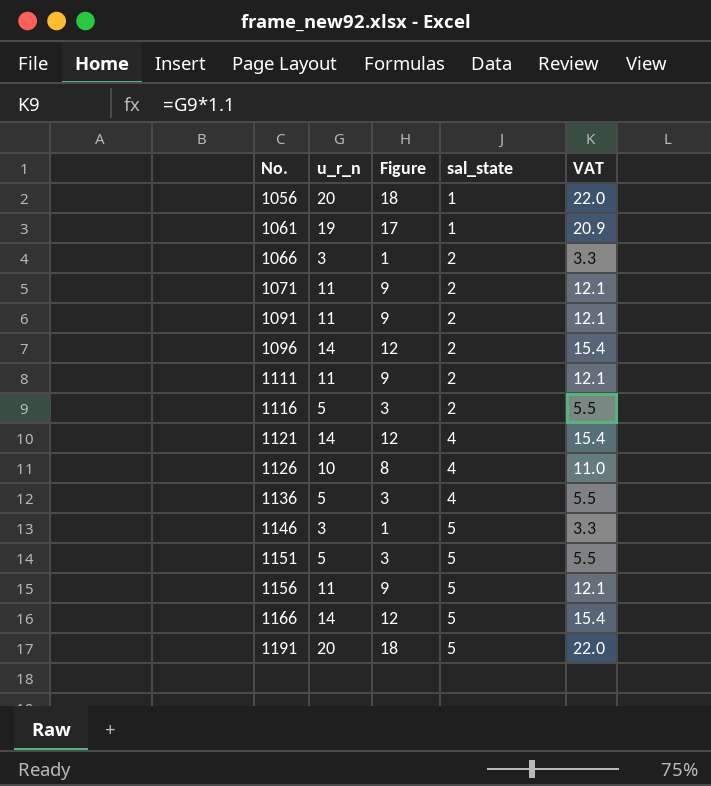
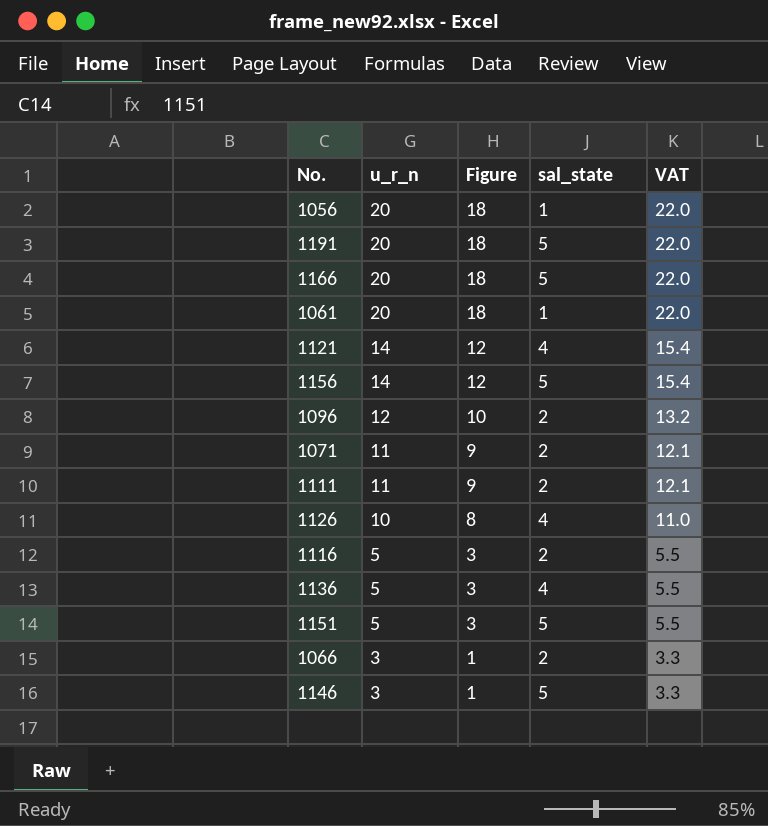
row order: No. ascending -> u_r_n descending
row 1091: 11 | 9 | 2 | 12.1 -> none
1166 | u_r_n: 14 -> 20
1166 | Figure: 12 -> 18
1166 | VAT: 15.4 -> 22.0
1061 | u_r_n: 19 -> 20
1061 | Figure: 17 -> 18
1061 | VAT: 20.9 -> 22.0
1156 | u_r_n: 11 -> 14
1156 | Figure: 9 -> 12
1156 | VAT: 12.1 -> 15.4
1096 | u_r_n: 14 -> 12
1096 | Figure: 12 -> 10
1096 | VAT: 15.4 -> 13.2

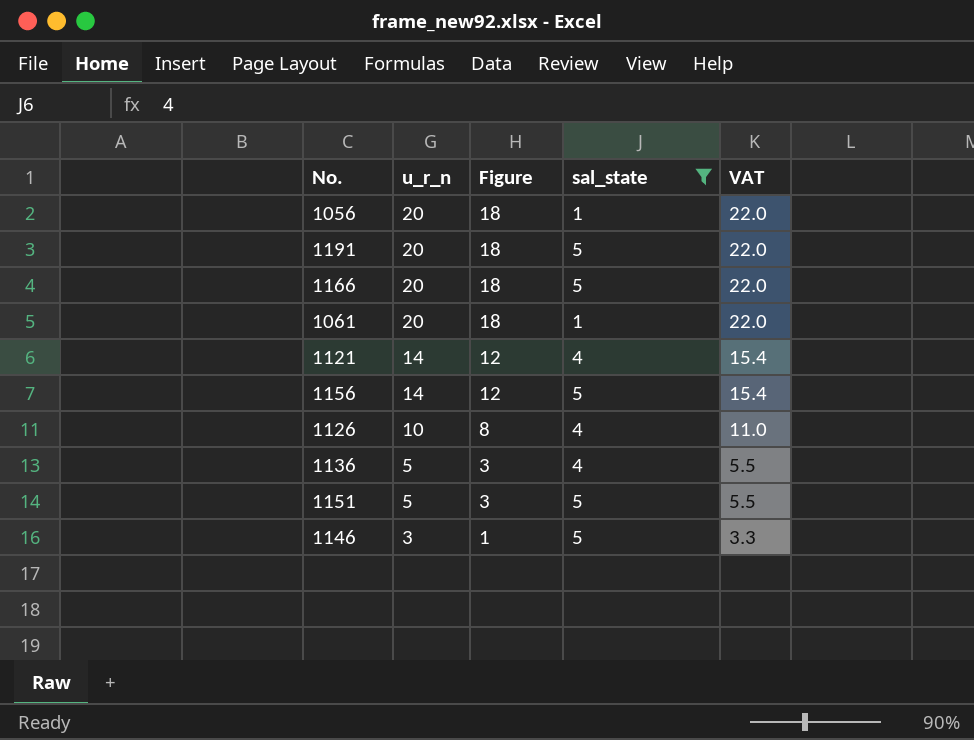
filter: none -> sal_state != 2

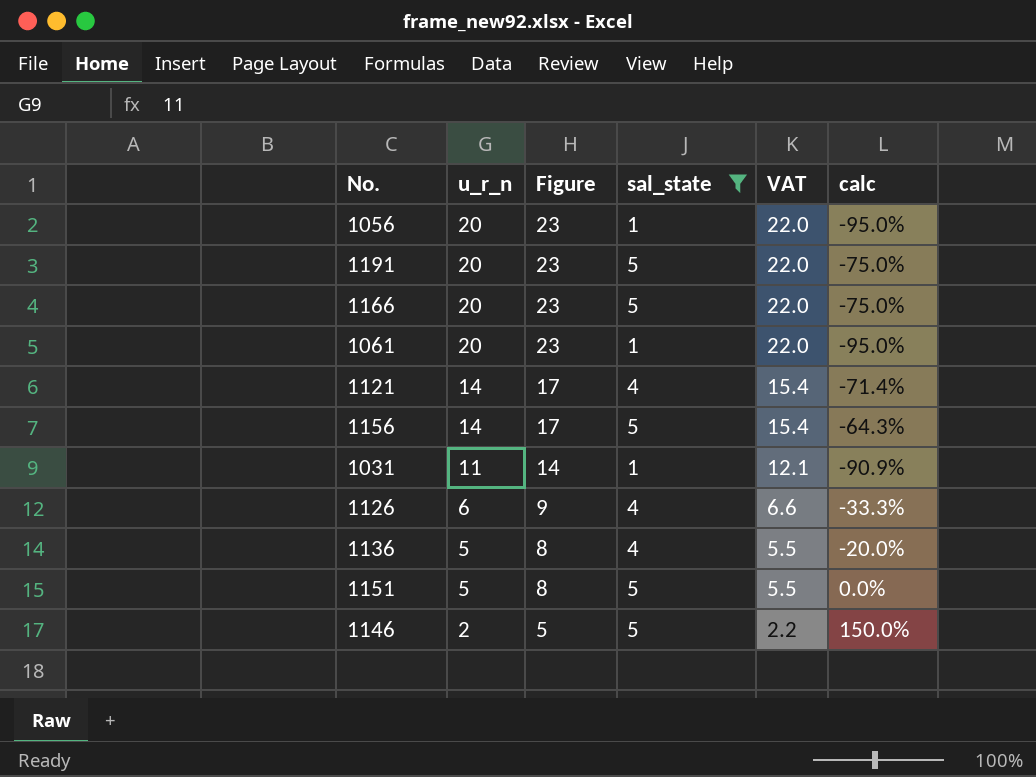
column Figure | formula: [u_r_n] - 2 -> [u_r_n] + 3
column calc | formula: none -> ([sal_state] - [u_r_n]) / [u_r_n]
row 1031: none -> 11 | 14 | 1 | 12.1 | -90.9%
1126 | u_r_n: 10 -> 6
1126 | VAT: 11.0 -> 6.6
1146 | u_r_n: 3 -> 2
1146 | VAT: 3.3 -> 2.2

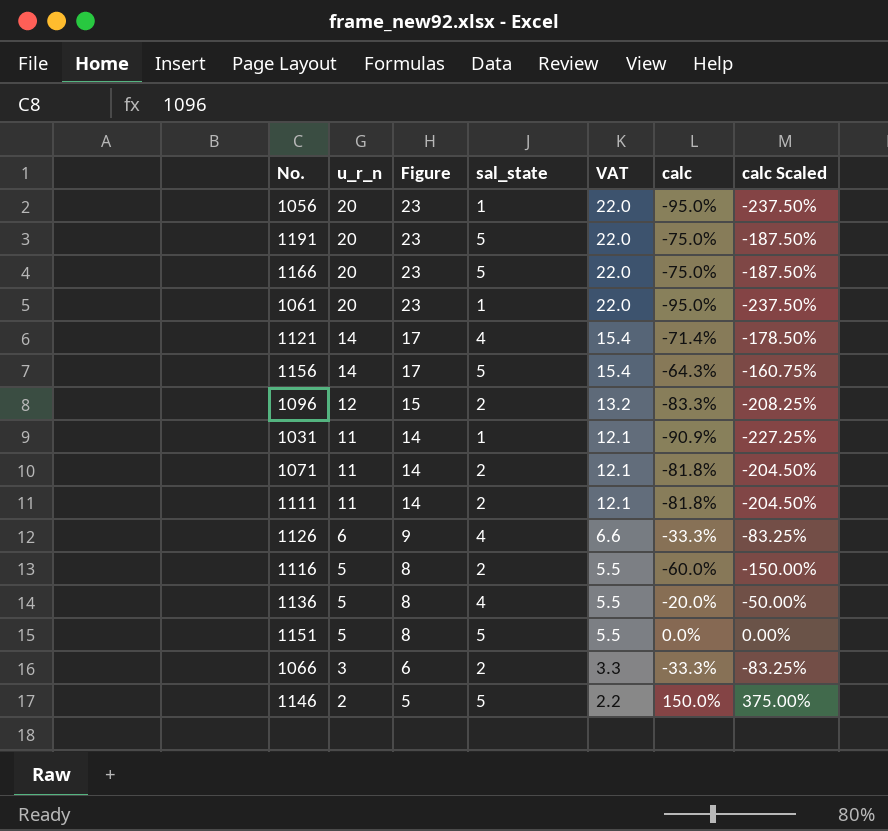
filter: sal_state != 2 -> none
column calc Scaled | formula: none -> [calc] * 2.5

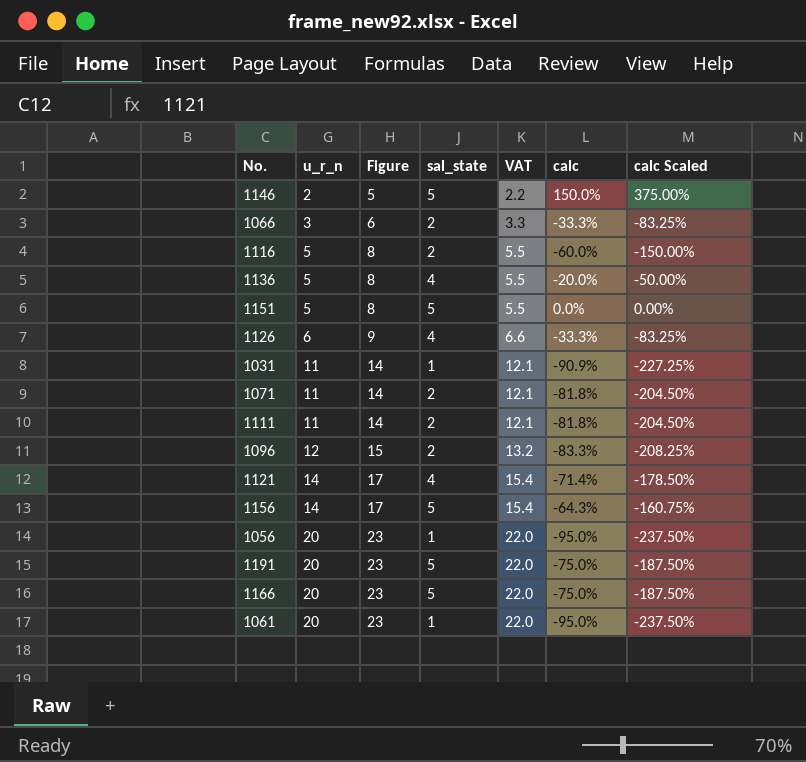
row order: u_r_n descending -> u_r_n ascending

